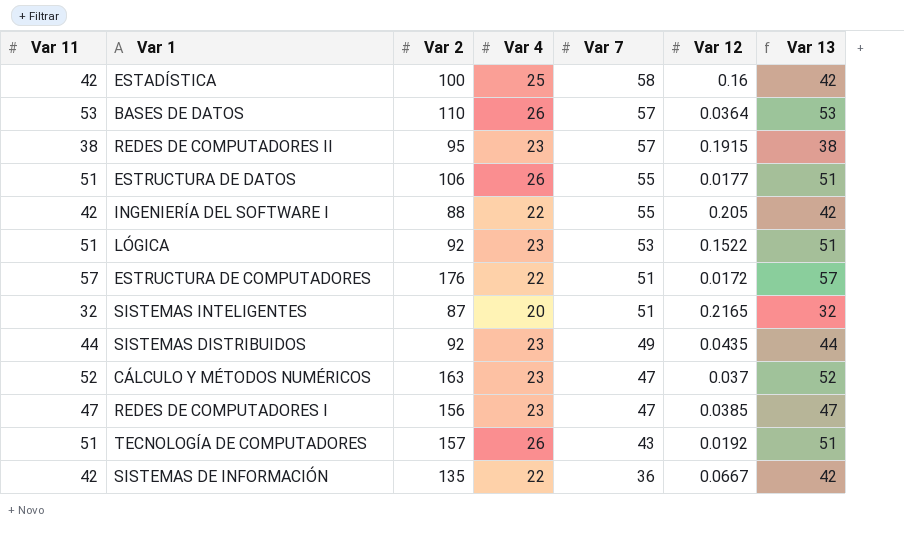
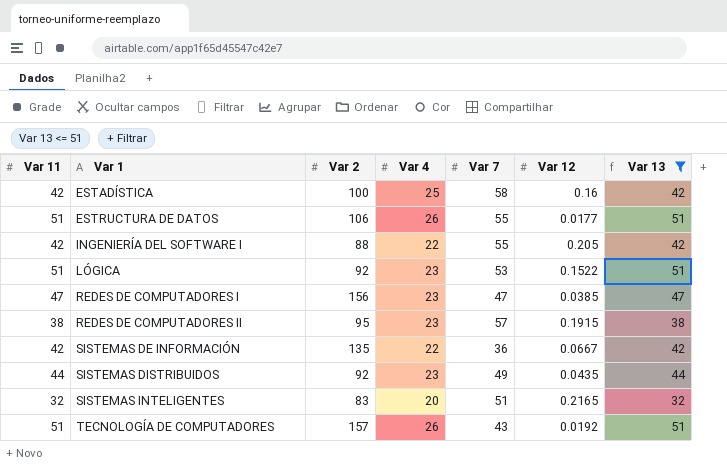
filter: none -> Var 13 <= 51
row order: Var 7 descending -> Var 1 ascending
SISTEMAS INTELIGENTES | Var 2: 87 -> 83

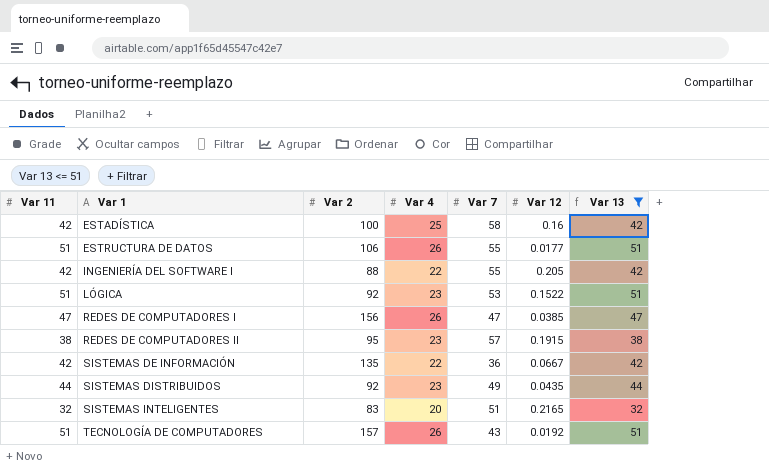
REDES DE COMPUTADORES I | Var 4: 23 -> 26

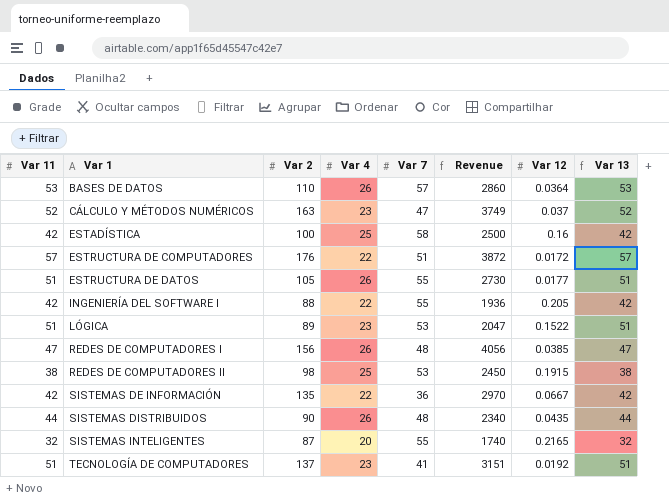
filter: Var 13 <= 51 -> none
column Revenue | formula: none -> [Var 2] * [Var 4]
ESTRUCTURA DE DATOS | Var 2: 106 -> 105
LÓGICA | Var 2: 92 -> 89
REDES DE COMPUTADORES I | Var 7: 47 -> 48
REDES DE COMPUTADORES II | Var 2: 95 -> 98
REDES DE COMPUTADORES II | Var 4: 23 -> 25
REDES DE COMPUTADORES II | Var 7: 57 -> 53
SISTEMAS DISTRIBUIDOS | Var 2: 92 -> 90
SISTEMAS DISTRIBUIDOS | Var 4: 23 -> 26
SISTEMAS DISTRIBUIDOS | Var 7: 49 -> 48
SISTEMAS INTELIGENTES | Var 2: 83 -> 87
SISTEMAS INTELIGENTES | Var 7: 51 -> 55
TECNOLOGÍA DE COMPUTADORES | Var 2: 157 -> 137
TECNOLOGÍA DE COMPUTADORES | Var 4: 26 -> 23
TECNOLOGÍA DE COMPUTADORES | Var 7: 43 -> 41

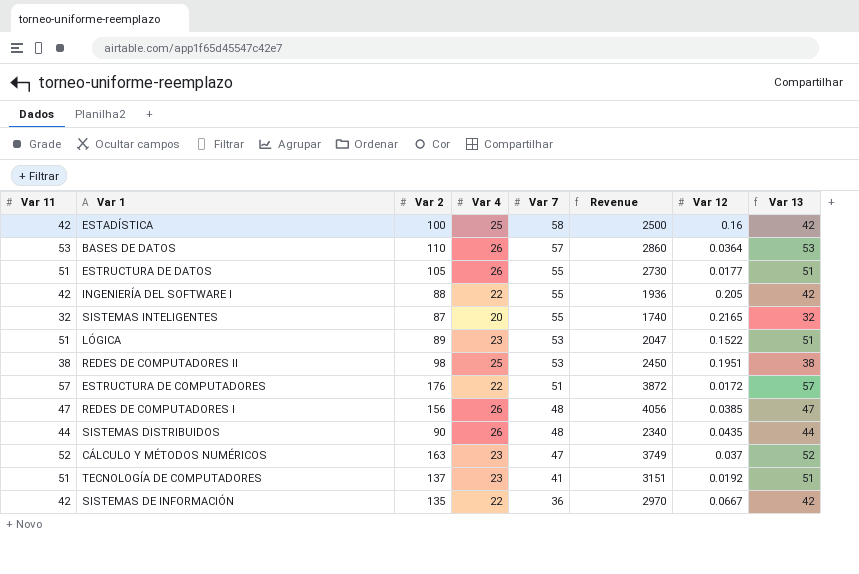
row order: Var 1 ascending -> Var 7 descending
REDES DE COMPUTADORES II | Var 12: 0.1915 -> 0.1951

